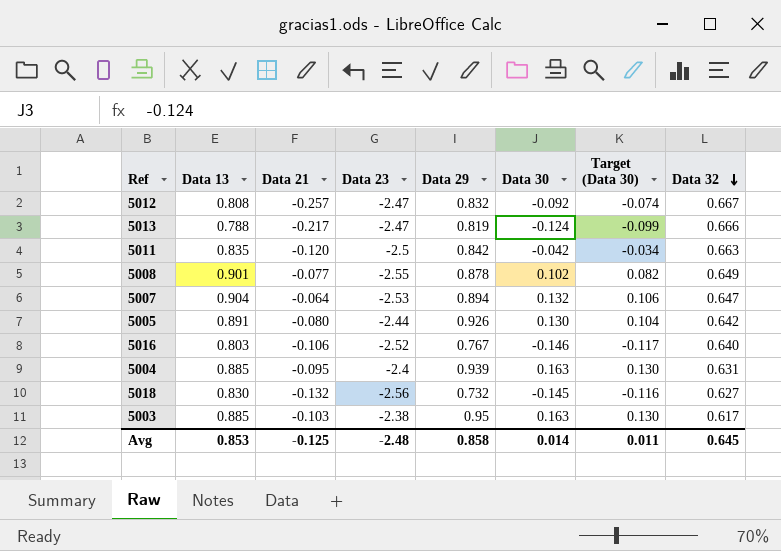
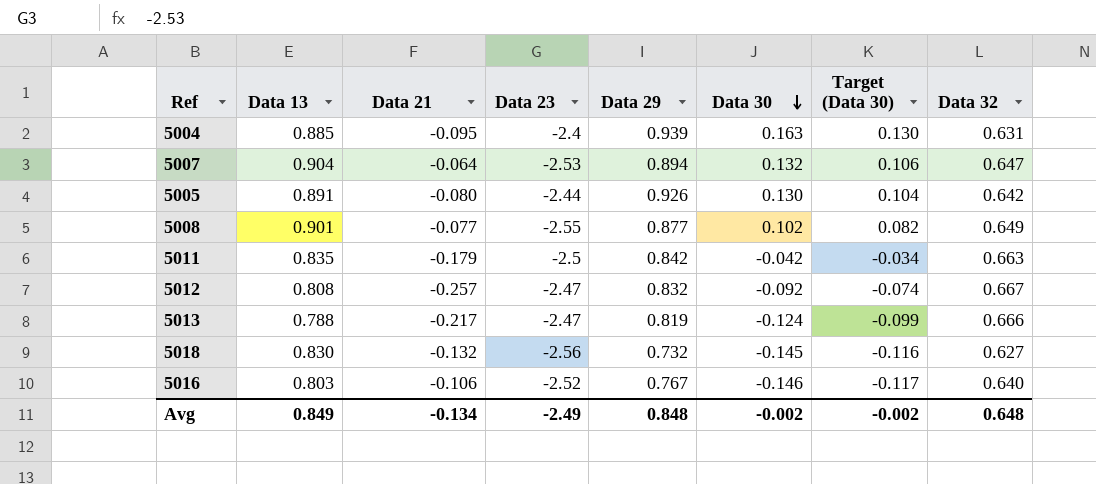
row order: Data 32 descending -> Data 30 descending
row 5003: 0.885 | -0.103 | -2.38 | 0.95 | 0.163 | 0.130 | 0.617 -> none
5008 | Data 29: 0.878 -> 0.877
5011 | Data 21: -0.120 -> -0.179
Avg | Data 13: 0.853 -> 0.849
Avg | Data 21: -0.125 -> -0.134
Avg | Data 23: -2.48 -> -2.49
Avg | Data 29: 0.858 -> 0.848
Avg | Data 30: 0.014 -> -0.002
Avg | Target (Data 30): 0.011 -> -0.002
Avg | Data 32: 0.645 -> 0.648

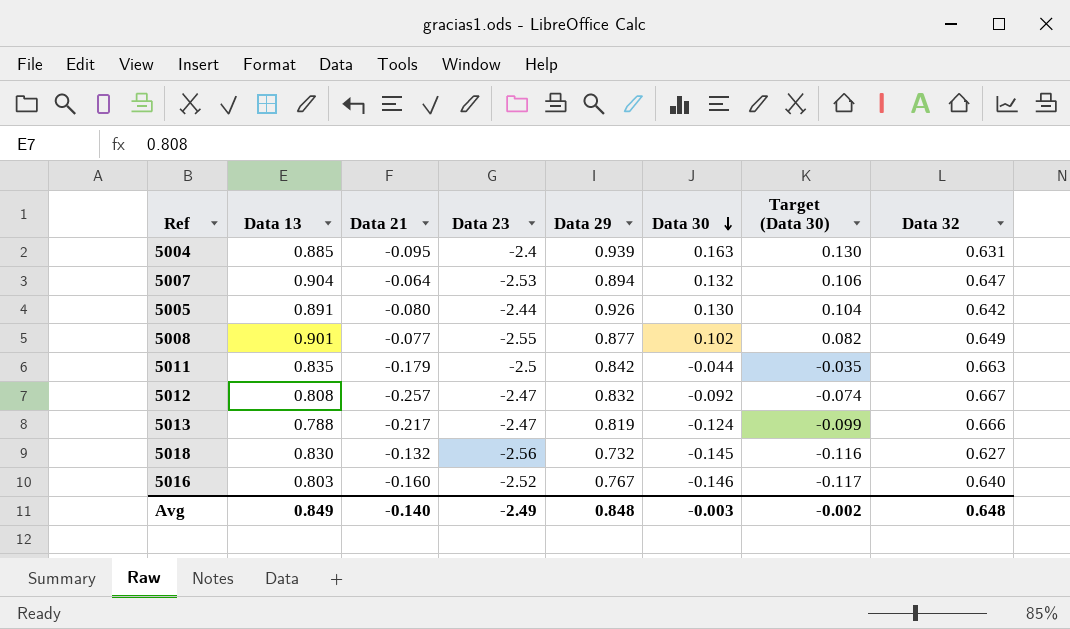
5011 | Data 30: -0.042 -> -0.044
5011 | Target (Data 30): -0.034 -> -0.035
5016 | Data 21: -0.106 -> -0.160
Avg | Data 21: -0.134 -> -0.140
Avg | Data 30: -0.002 -> -0.003

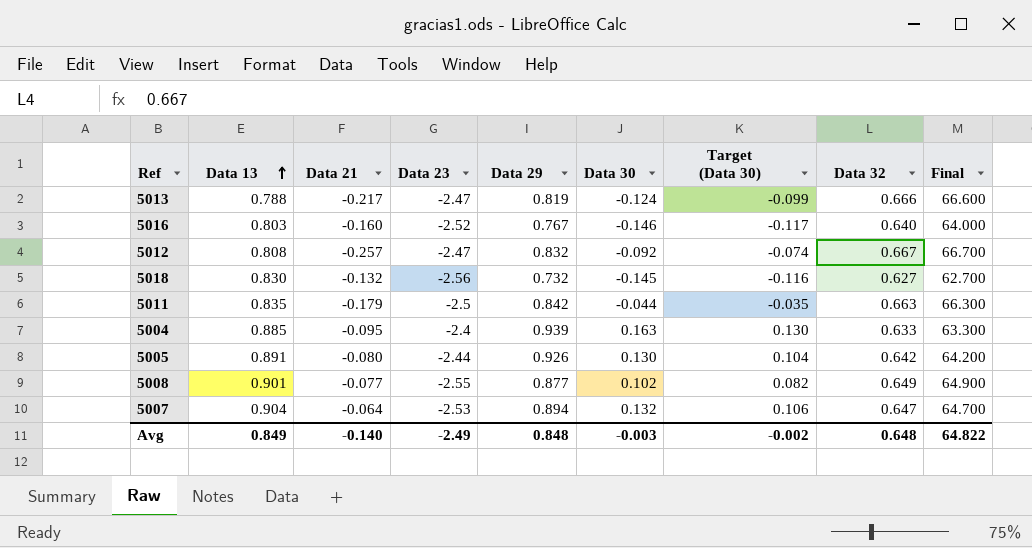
row order: Data 30 descending -> Data 13 ascending
column Final | formula: none -> [Data 32] * 100
5004 | Data 32: 0.631 -> 0.633

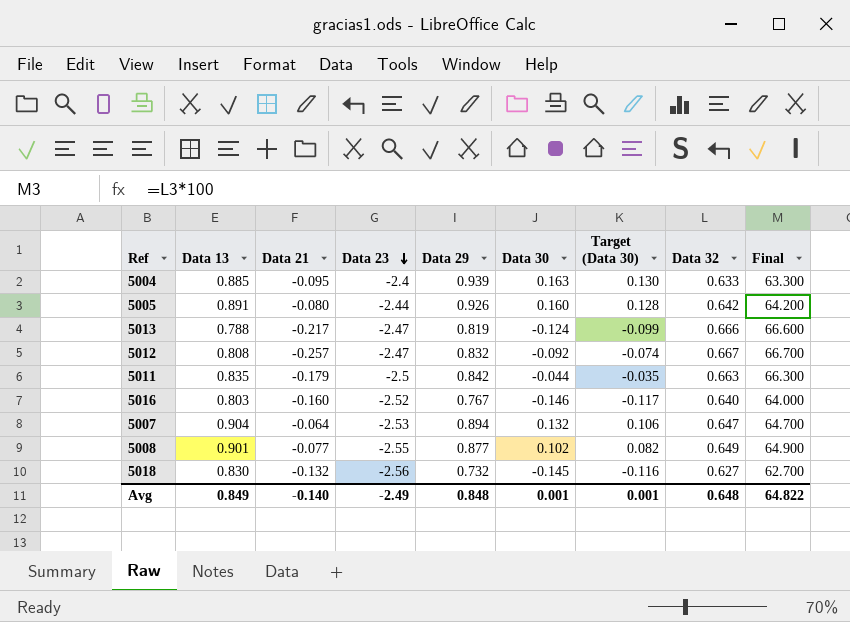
row order: Data 13 ascending -> Data 23 descending
5005 | Data 30: 0.130 -> 0.160
5005 | Target (Data 30): 0.104 -> 0.128
Avg | Data 30: -0.003 -> 0.001
Avg | Target (Data 30): -0.002 -> 0.001

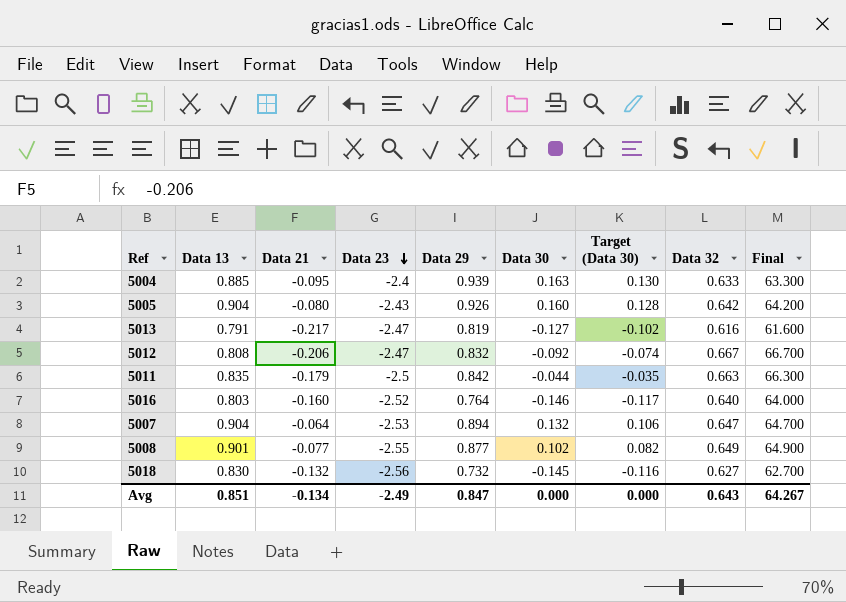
5005 | Data 13: 0.891 -> 0.904
5005 | Data 23: -2.44 -> -2.43
5013 | Data 13: 0.788 -> 0.791
5013 | Data 30: -0.124 -> -0.127
5013 | Target (Data 30): -0.099 -> -0.102
5013 | Data 32: 0.666 -> 0.616
5013 | Final: 66.600 -> 61.600
5012 | Data 21: -0.257 -> -0.206
5016 | Data 29: 0.767 -> 0.764
Avg | Data 13: 0.849 -> 0.851
Avg | Data 21: -0.140 -> -0.134
Avg | Data 29: 0.848 -> 0.847
Avg | Data 30: 0.001 -> 0.000
Avg | Target (Data 30): 0.001 -> 0.000
Avg | Data 32: 0.648 -> 0.643
Avg | Final: 64.822 -> 64.267

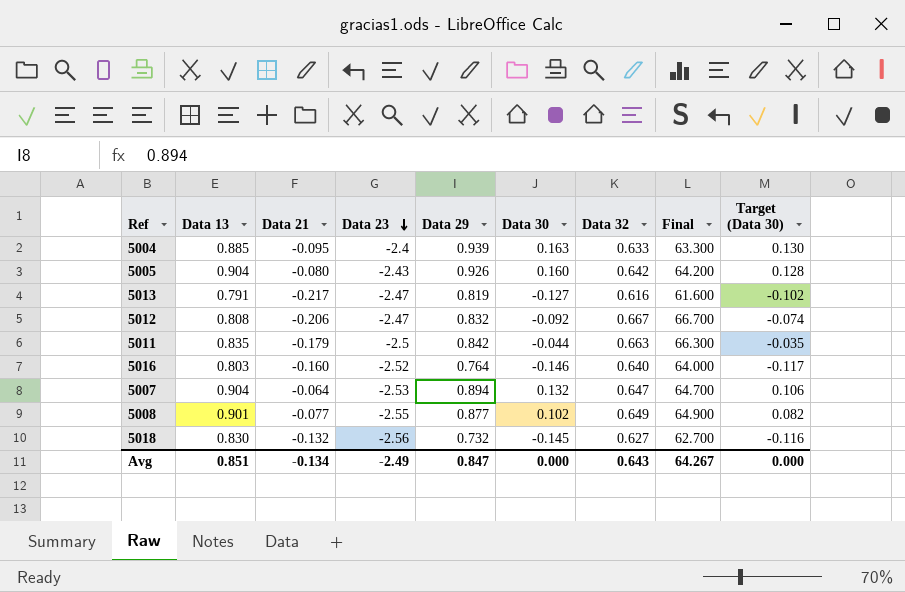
column Target (Data 30) | position: 7 -> 9

